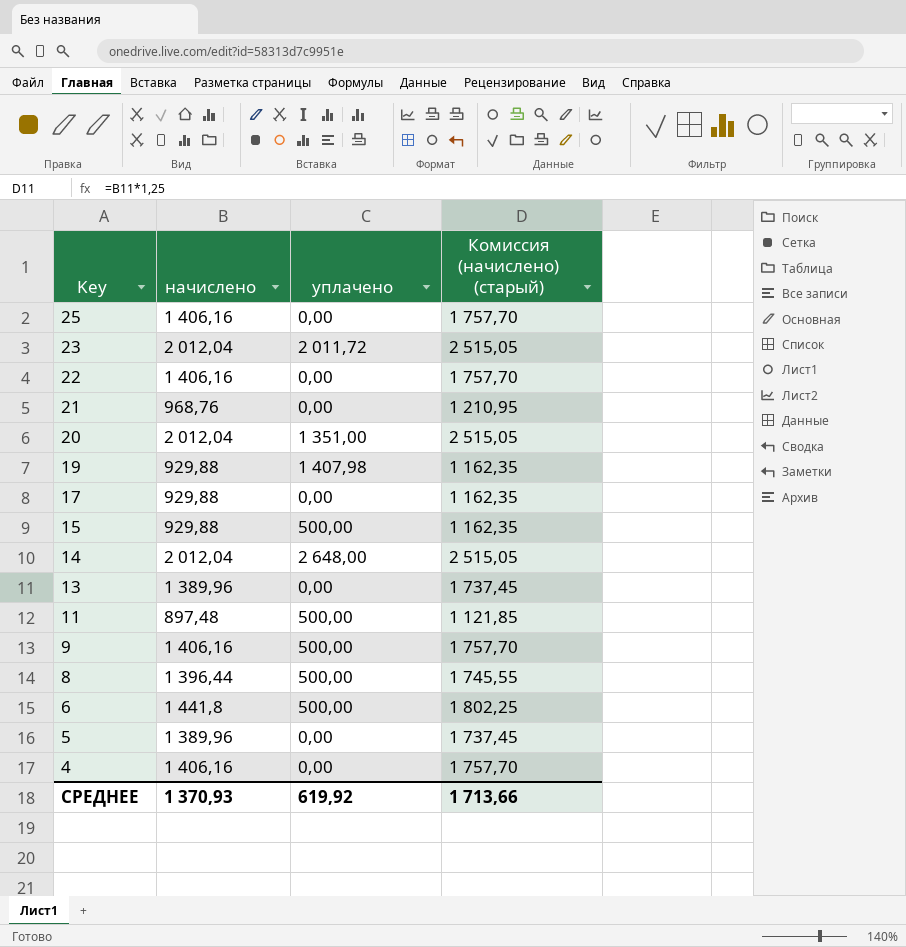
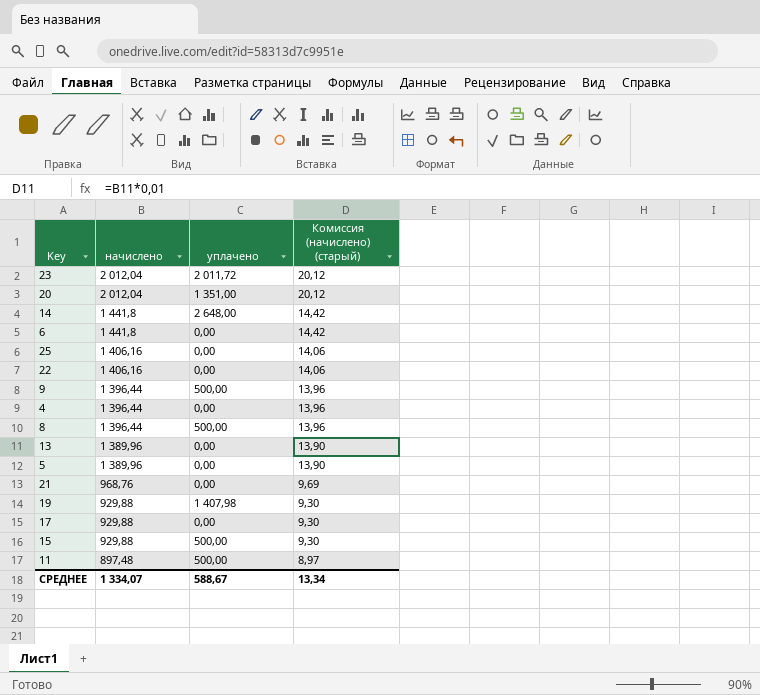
row order: Key descending -> начислено descending
column Комиссия (начислено) (старый) | formula: [начислено] * 1,25 -> [начислено] * 0,01
14 | начислено: 2 012,04 -> 1 441,8
6 | уплачено: 500,00 -> 0,00
9 | начислено: 1 406,16 -> 1 396,44
4 | начислено: 1 406,16 -> 1 396,44
СРЕДНЕЕ | начислено: 1 370,93 -> 1 334,07
СРЕДНЕЕ | уплачено: 619,92 -> 588,67
СРЕДНЕЕ | Комиссия (начислено) (старый): 1 713,66 -> 13,34

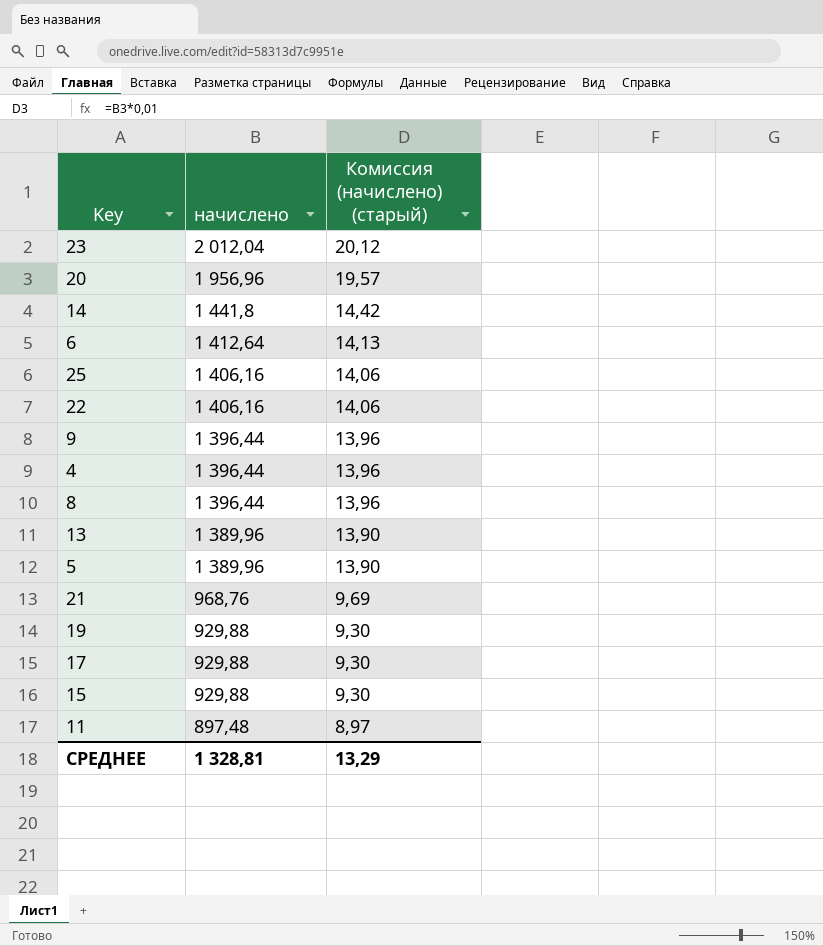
column уплачено | position: 3 -> none
20 | начислено: 2 012,04 -> 1 956,96
20 | Комиссия (начислено) (старый): 20,12 -> 19,57
6 | начислено: 1 441,8 -> 1 412,64
6 | Комиссия (начислено) (старый): 14,42 -> 14,13
СРЕДНЕЕ | начислено: 1 334,07 -> 1 328,81
СРЕДНЕЕ | Комиссия (начислено) (старый): 13,34 -> 13,29

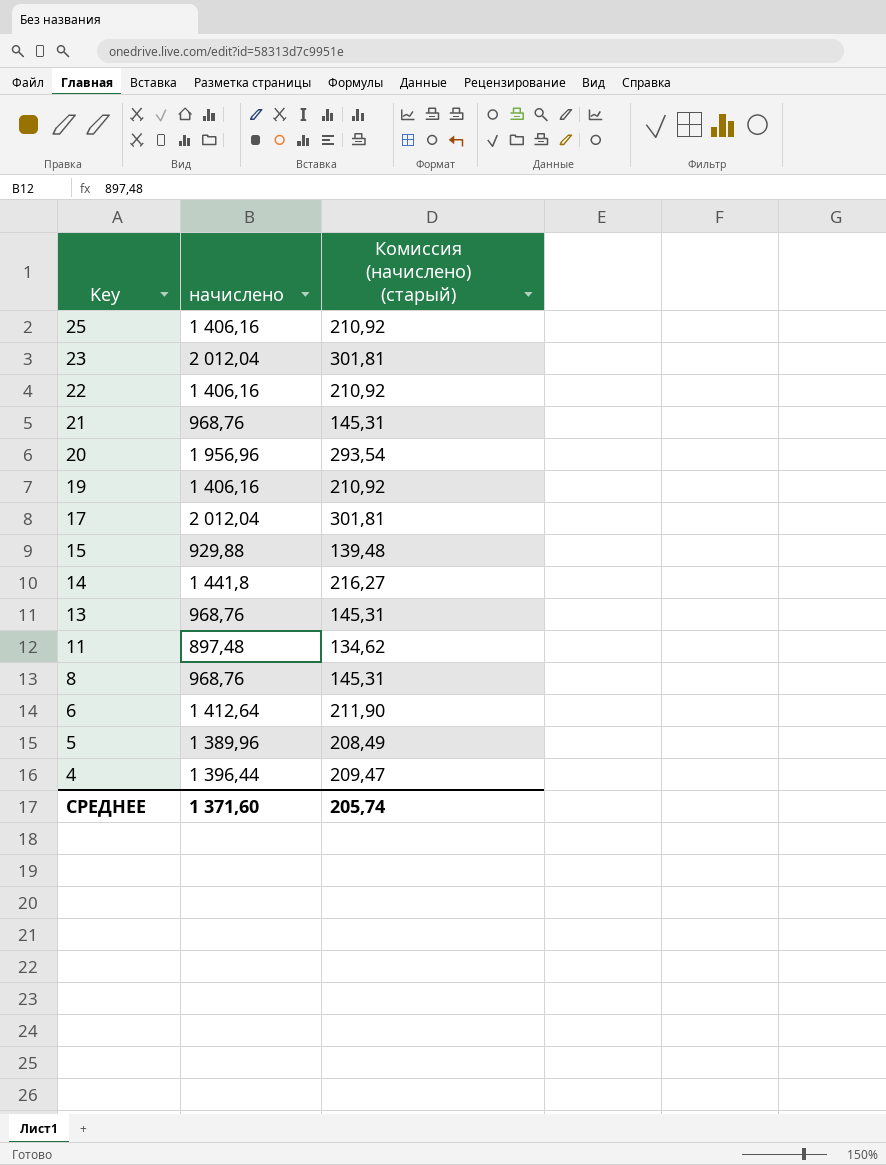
row order: начислено descending -> Key descending
column Комиссия (начислено) (старый) | formula: [начислено] * 0,01 -> [начислено] * 0,15
row 9: 1 396,44 | 13,96 -> none
19 | начислено: 929,88 -> 1 406,16
17 | начислено: 929,88 -> 2 012,04
13 | начислено: 1 389,96 -> 968,76
8 | начислено: 1 396,44 -> 968,76
СРЕДНЕЕ | начислено: 1 328,81 -> 1 371,60
СРЕДНЕЕ | Комиссия (начислено) (старый): 13,29 -> 205,74

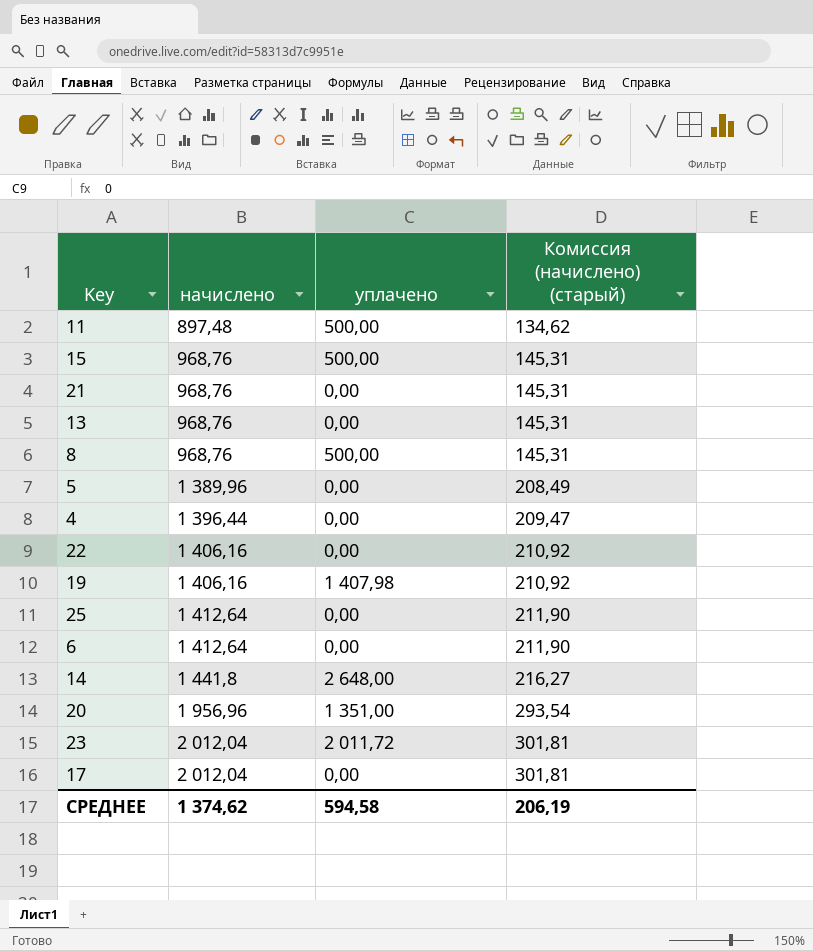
row order: Key descending -> начислено ascending
column уплачено | position: none -> 3
15 | начислено: 929,88 -> 968,76
15 | Комиссия (начислено) (старый): 139,48 -> 145,31
25 | начислено: 1 406,16 -> 1 412,64
25 | Комиссия (начислено) (старый): 210,92 -> 211,90
СРЕДНЕЕ | начислено: 1 371,60 -> 1 374,62
СРЕДНЕЕ | Комиссия (начислено) (старый): 205,74 -> 206,19

